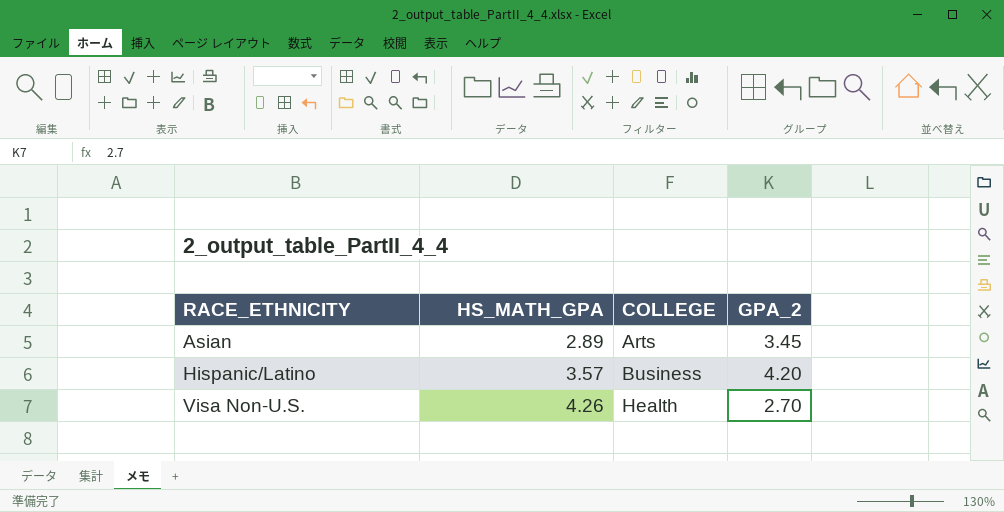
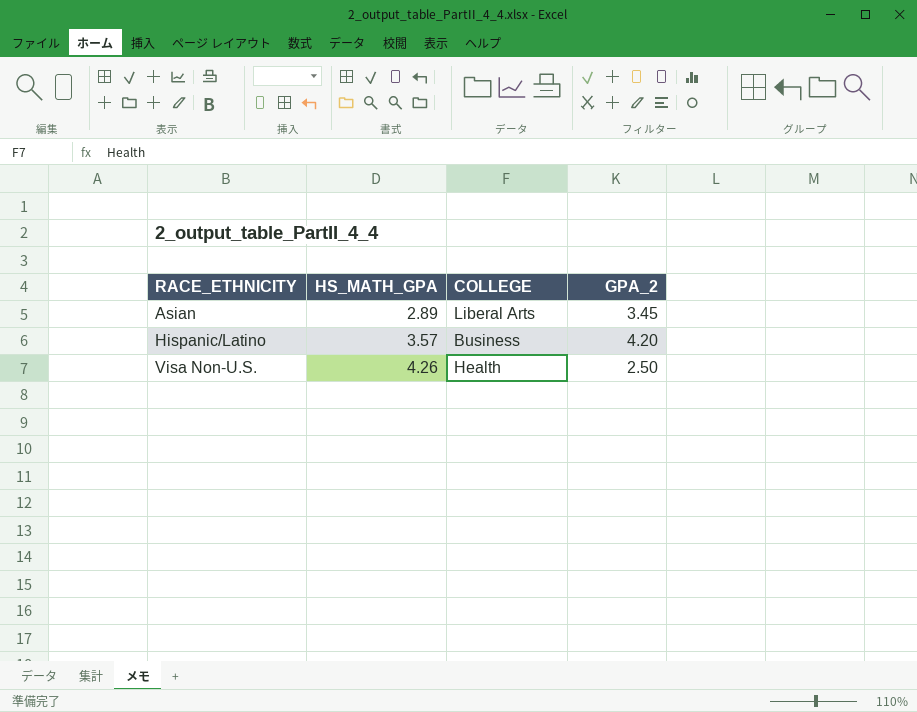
Asian | COLLEGE: Arts -> Liberal Arts
Visa Non-U.S. | GPA_2: 2.70 -> 2.50

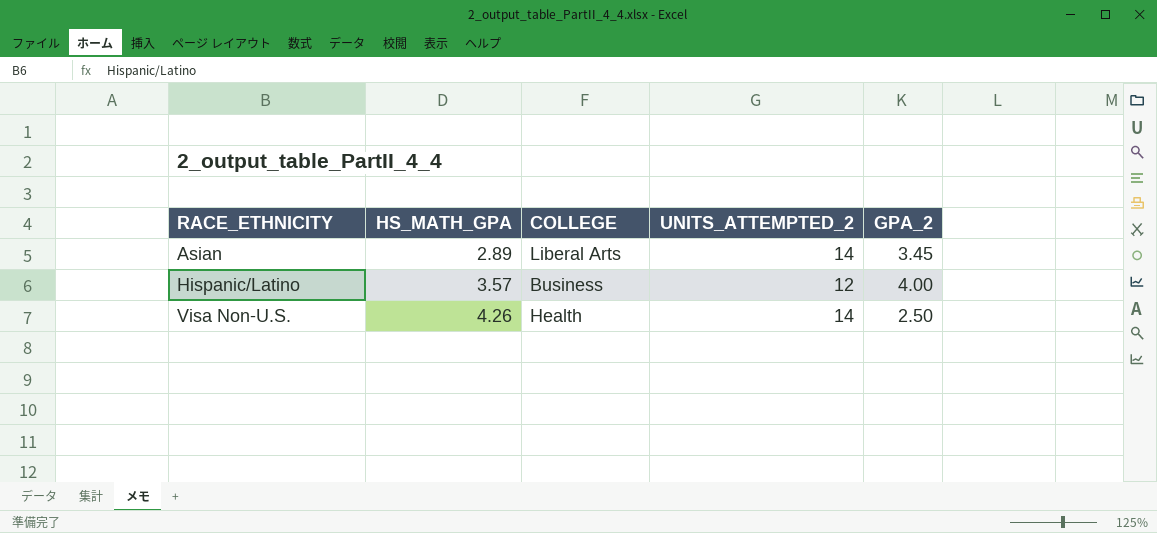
column UNITS_ATTEMPTED_2 | position: none -> 4
Hispanic/Latino | GPA_2: 4.20 -> 4.00

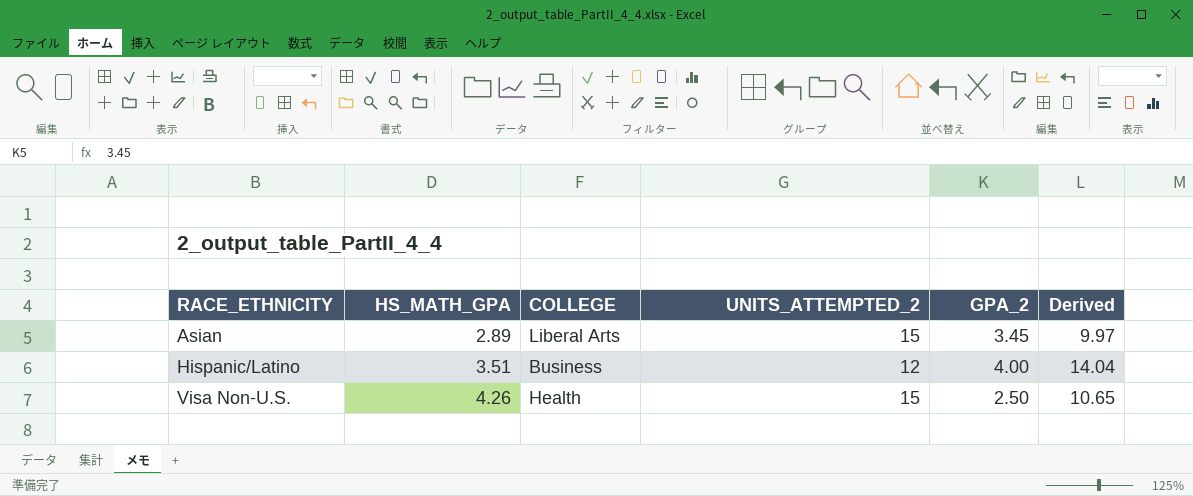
column Derived | formula: none -> [HS_MATH_GPA] * [GPA_2]
Asian | UNITS_ATTEMPTED_2: 14 -> 15
Hispanic/Latino | HS_MATH_GPA: 3.57 -> 3.51
Visa Non-U.S. | UNITS_ATTEMPTED_2: 14 -> 15

